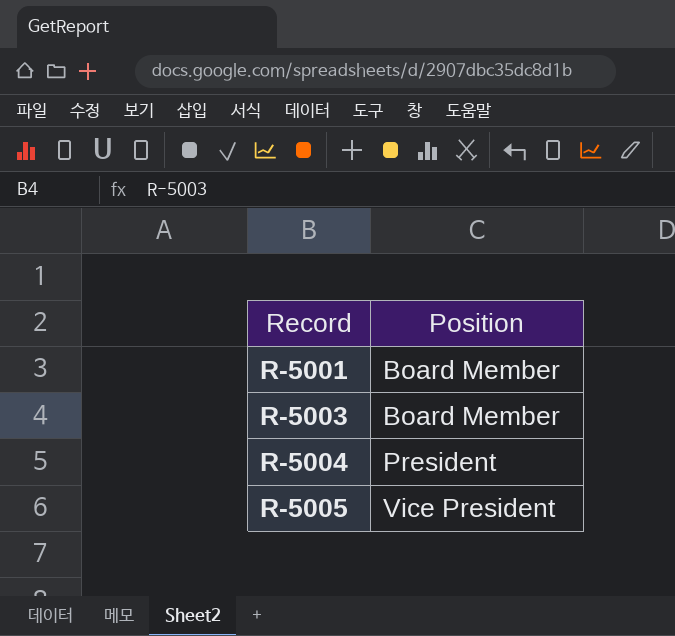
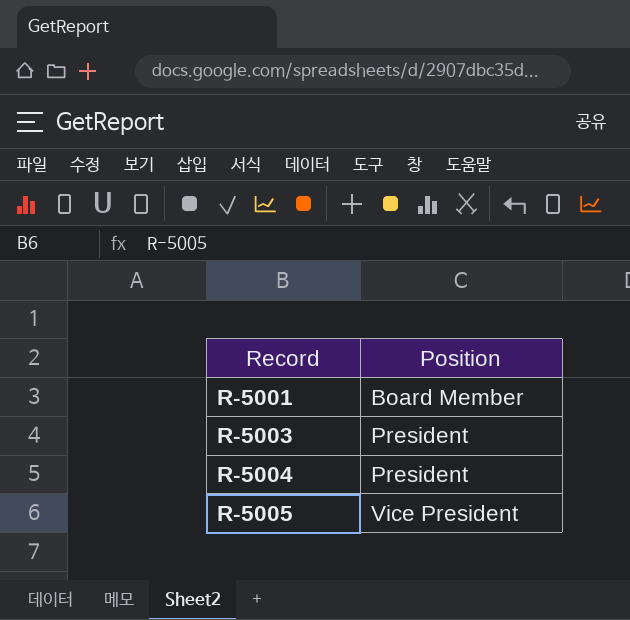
R-5003 | Position: Board Member -> President

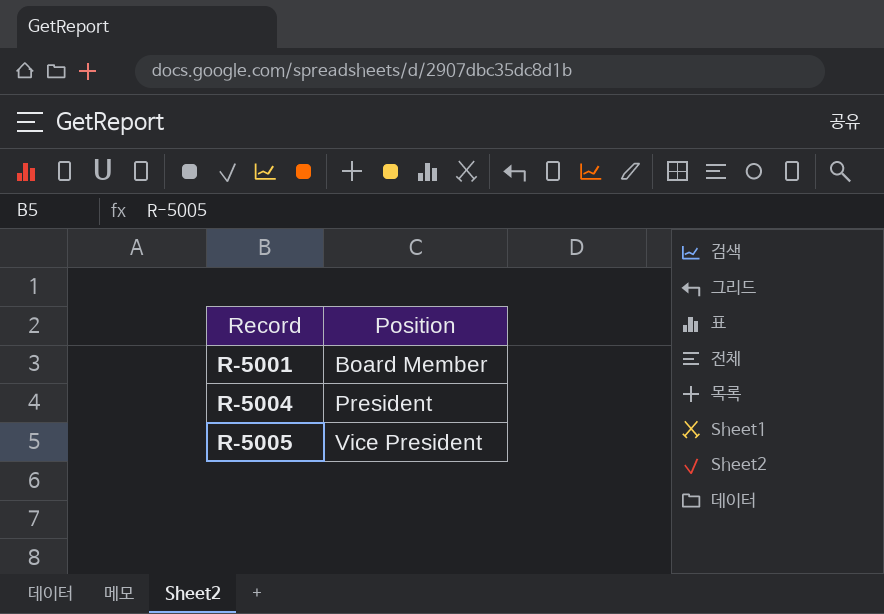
row R-5003: President -> none

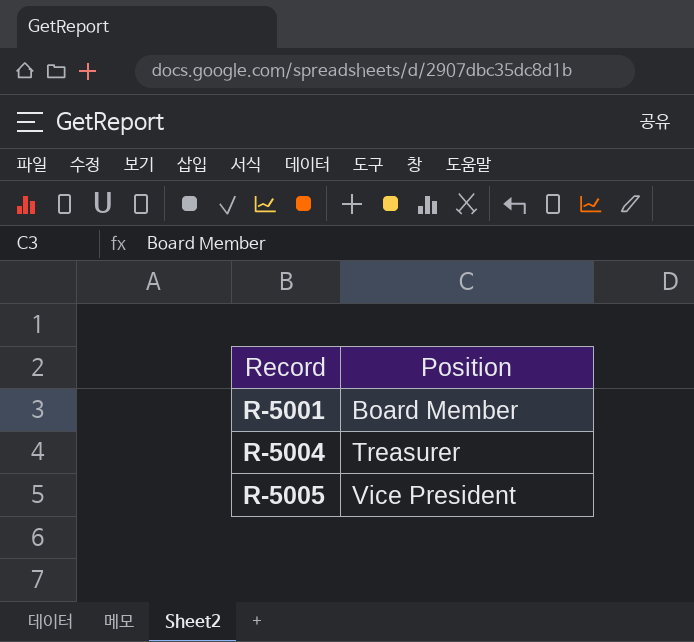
R-5004 | Position: President -> Treasurer

